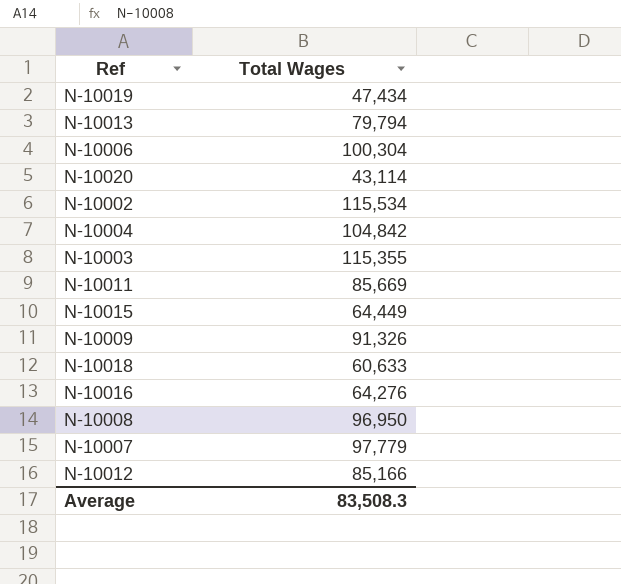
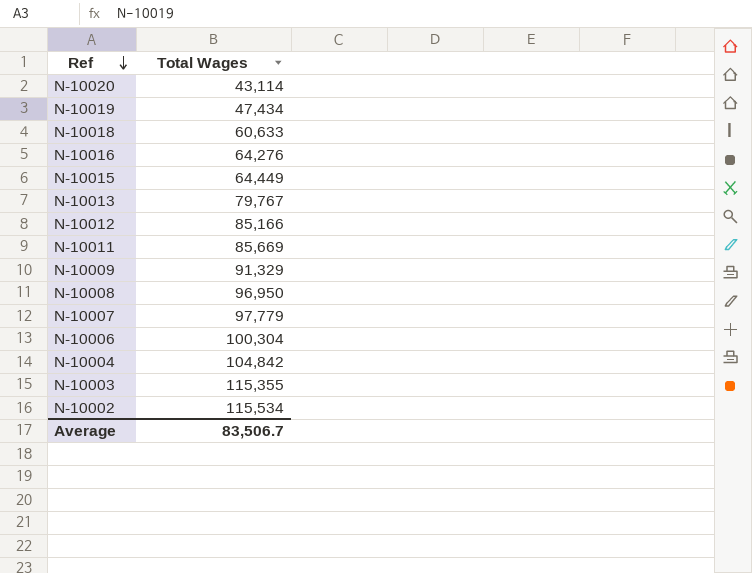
row order: none -> Ref descending
N-10013 | Total Wages: 79,794 -> 79,767
N-10009 | Total Wages: 91,326 -> 91,329
Average | Total Wages: 83,508.3 -> 83,506.7

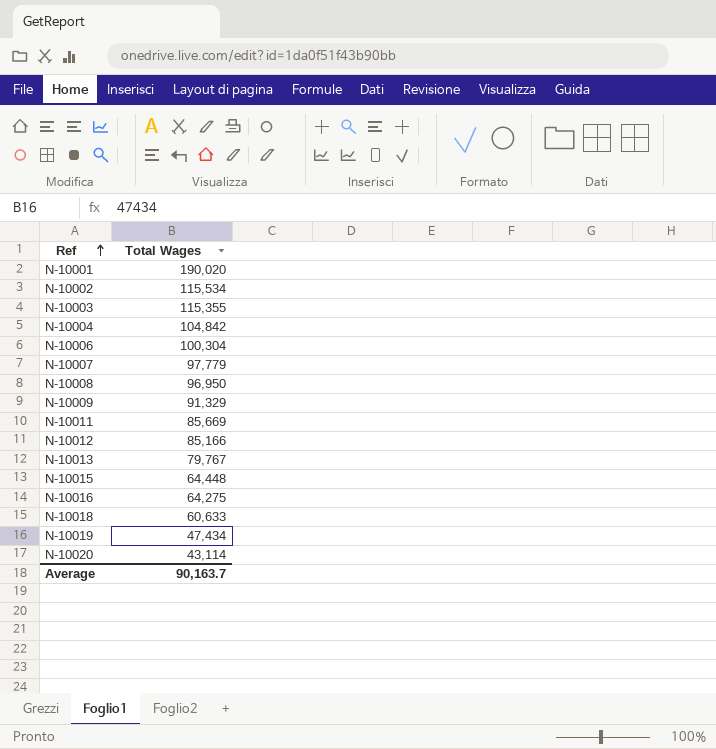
row order: Ref descending -> Ref ascending
row N-10001: none -> 190,020
N-10015 | Total Wages: 64,449 -> 64,448
N-10016 | Total Wages: 64,276 -> 64,275
Average | Total Wages: 83,506.7 -> 90,163.7

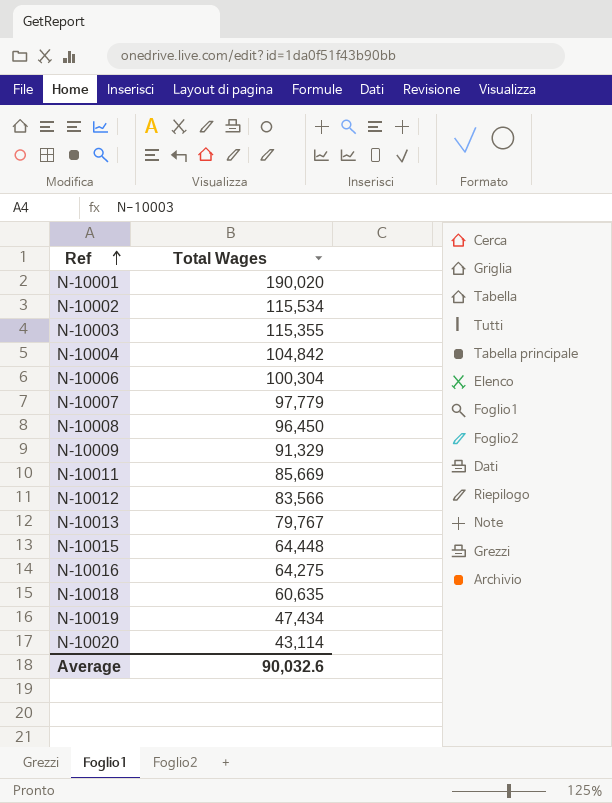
N-10008 | Total Wages: 96,950 -> 96,450
N-10012 | Total Wages: 85,166 -> 83,566
N-10018 | Total Wages: 60,633 -> 60,635
Average | Total Wages: 90,163.7 -> 90,032.6

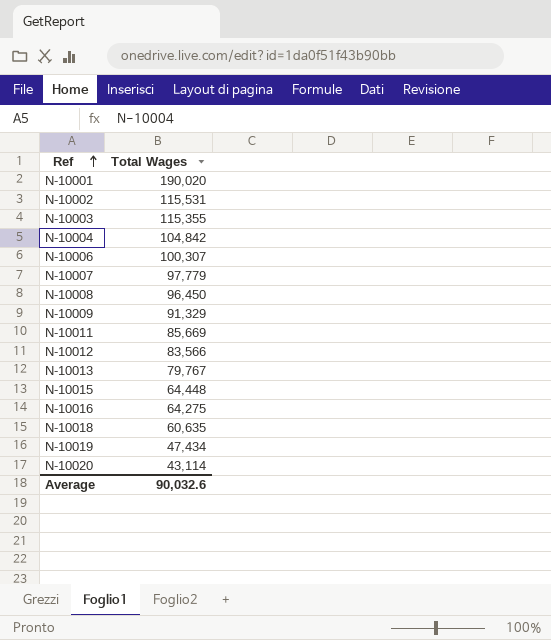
N-10002 | Total Wages: 115,534 -> 115,531
N-10006 | Total Wages: 100,304 -> 100,307

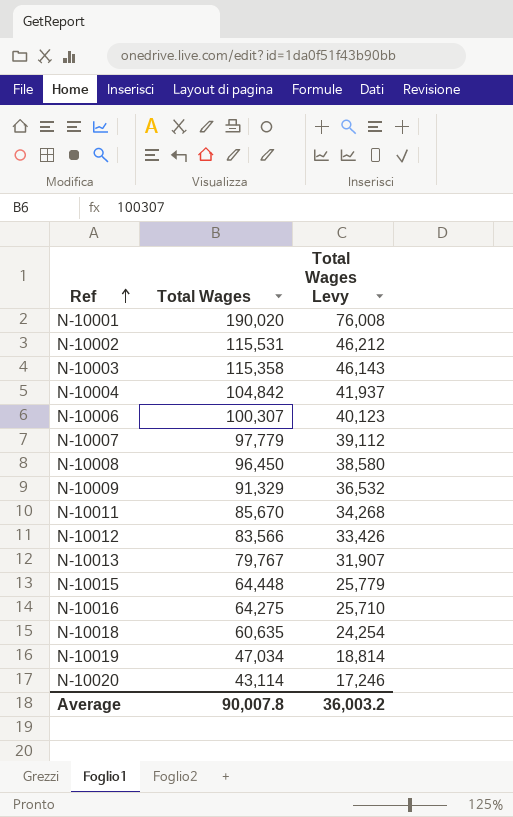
column Total Wages Levy | formula: none -> [Total Wages] * 0.4
N-10003 | Total Wages: 115,355 -> 115,358
N-10011 | Total Wages: 85,669 -> 85,670
N-10019 | Total Wages: 47,434 -> 47,034
Average | Total Wages: 90,032.6 -> 90,007.8

